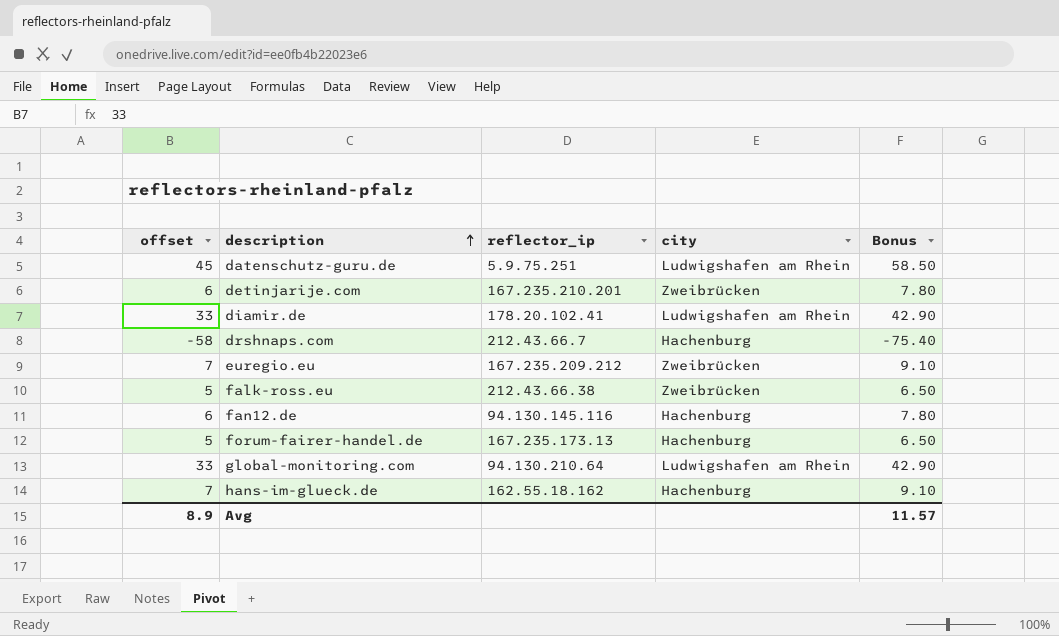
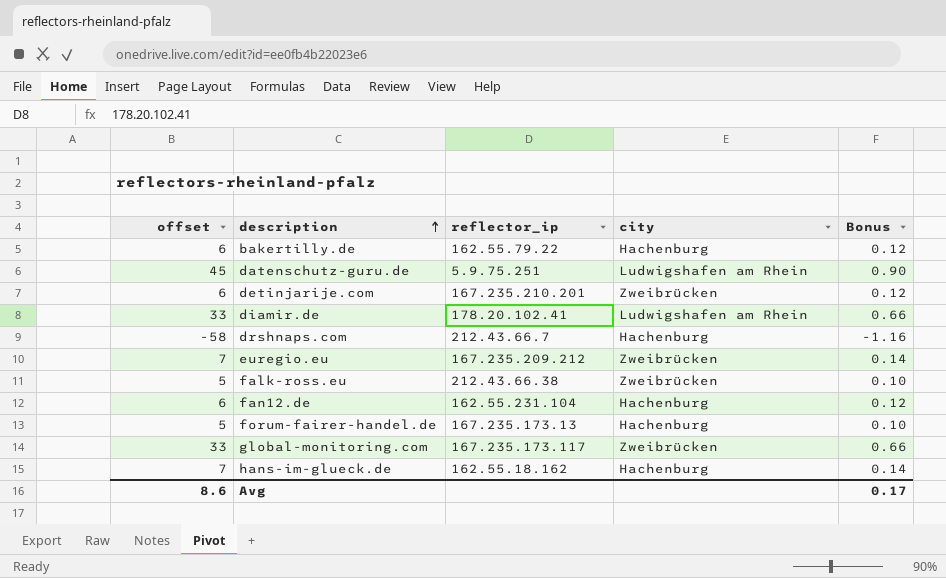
column Bonus | formula: [offset] * 1.3 -> [offset] * 0.02
row bakertilly.de: none -> 6 | 162.55.79.22 | Hachenburg | 0.12
fan12.de | reflector_ip: 94.130.145.116 -> 162.55.231.104
global-monitoring.com | reflector_ip: 94.130.210.64 -> 167.235.173.117
global-monitoring.com | city: Ludwigshafen am Rhein -> Zweibrücken
Avg | offset: 8.9 -> 8.6
Avg | Bonus: 11.57 -> 0.17

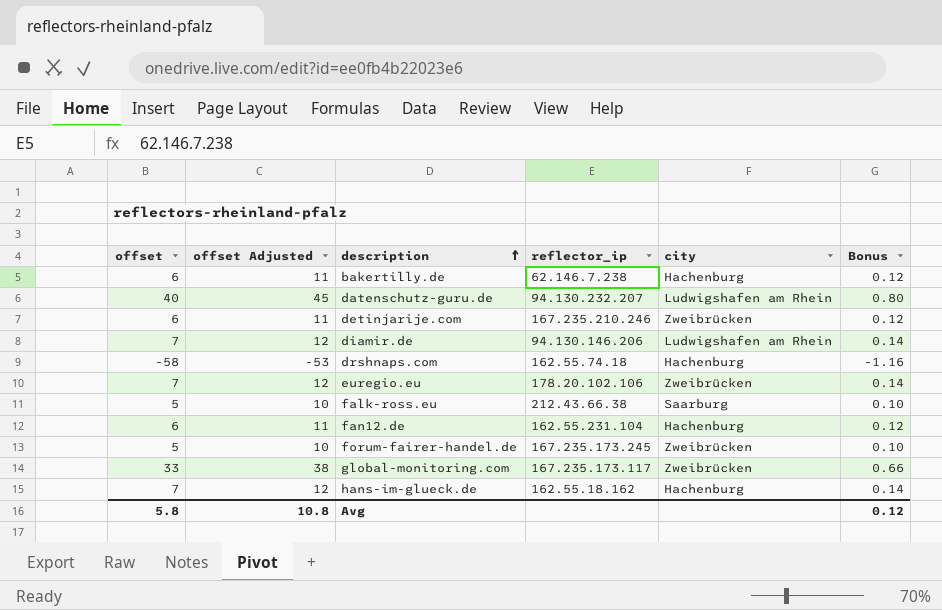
column offset Adjusted | formula: none -> [offset] + 5
bakertilly.de | reflector_ip: 162.55.79.22 -> 62.146.7.238
datenschutz-guru.de | offset: 45 -> 40
datenschutz-guru.de | reflector_ip: 5.9.75.251 -> 94.130.232.207
datenschutz-guru.de | Bonus: 0.90 -> 0.80
detinjarije.com | reflector_ip: 167.235.210.201 -> 167.235.210.246
diamir.de | offset: 33 -> 7
diamir.de | reflector_ip: 178.20.102.41 -> 94.130.146.206
diamir.de | Bonus: 0.66 -> 0.14
drshnaps.com | reflector_ip: 212.43.66.7 -> 162.55.74.18
euregio.eu | reflector_ip: 167.235.209.212 -> 178.20.102.106
falk-ross.eu | city: Zweibrücken -> Saarburg
forum-fairer-handel.de | reflector_ip: 167.235.173.13 -> 167.235.173.245
forum-fairer-handel.de | city: Hachenburg -> Zweibrücken
Avg | offset: 8.6 -> 5.8
Avg | Bonus: 0.17 -> 0.12

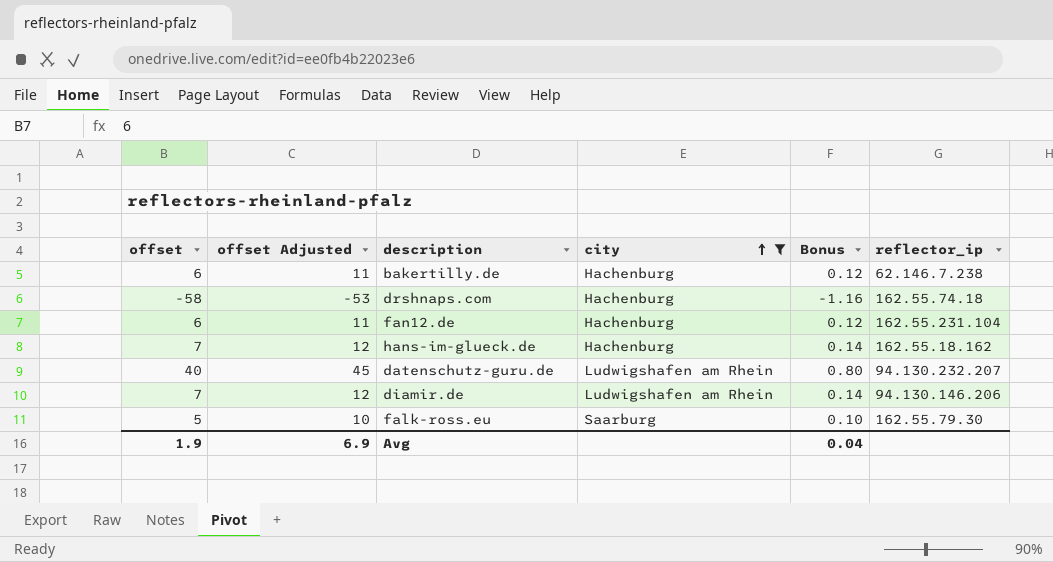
filter: none -> city != Zweibrücken
row order: description ascending -> city ascending
column reflector_ip | position: 4 -> 6
falk-ross.eu | reflector_ip: 212.43.66.38 -> 162.55.79.30
Avg | offset: 5.8 -> 1.9
Avg | offset Adjusted: 10.8 -> 6.9
Avg | Bonus: 0.12 -> 0.04

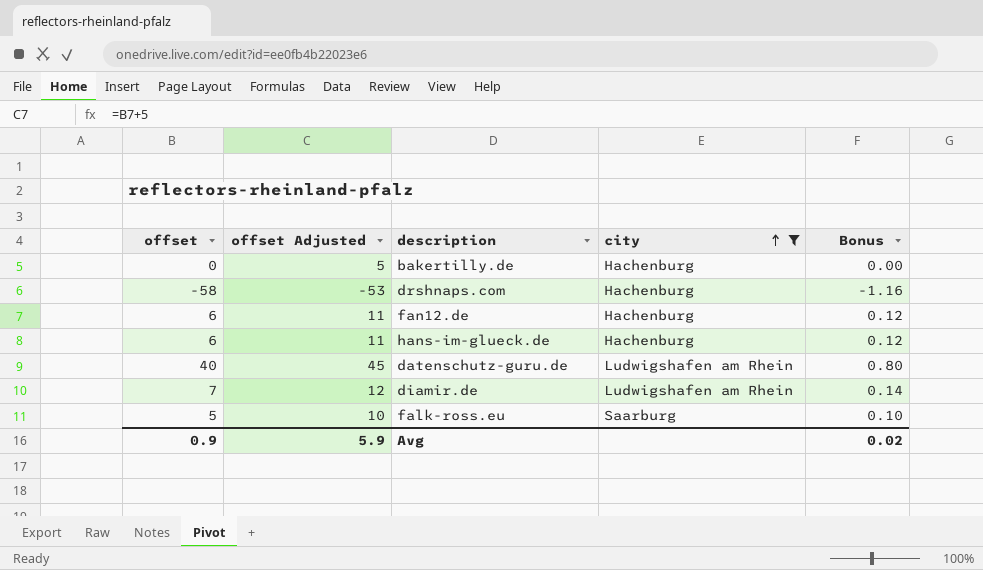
column reflector_ip | position: 6 -> none
bakertilly.de | offset: 6 -> 0
bakertilly.de | offset Adjusted: 11 -> 5
bakertilly.de | Bonus: 0.12 -> 0.00
hans-im-glueck.de | offset: 7 -> 6
hans-im-glueck.de | offset Adjusted: 12 -> 11
hans-im-glueck.de | Bonus: 0.14 -> 0.12
Avg | offset: 1.9 -> 0.9
Avg | offset Adjusted: 6.9 -> 5.9
Avg | Bonus: 0.04 -> 0.02

